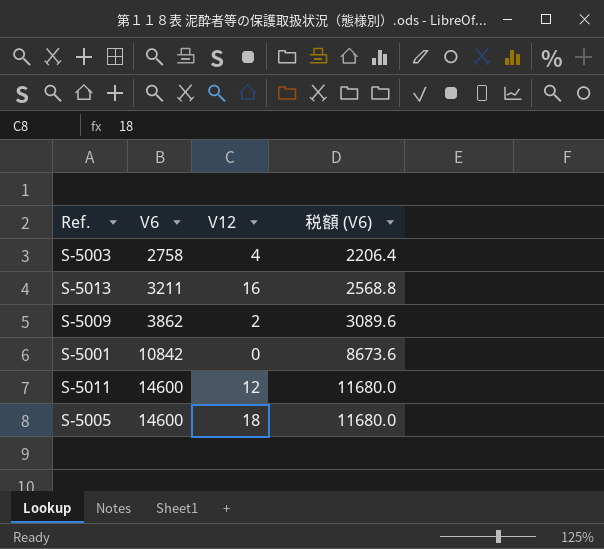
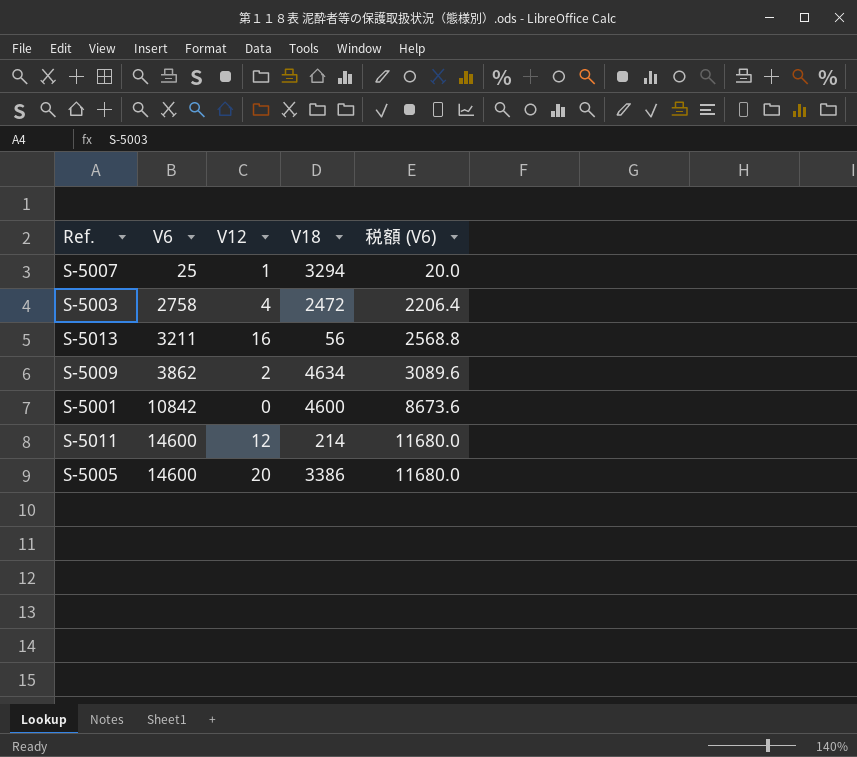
column V18 | position: none -> 4
row S-5007: none -> 25 | 1 | 3294 | 20.0
S-5005 | V12: 18 -> 20

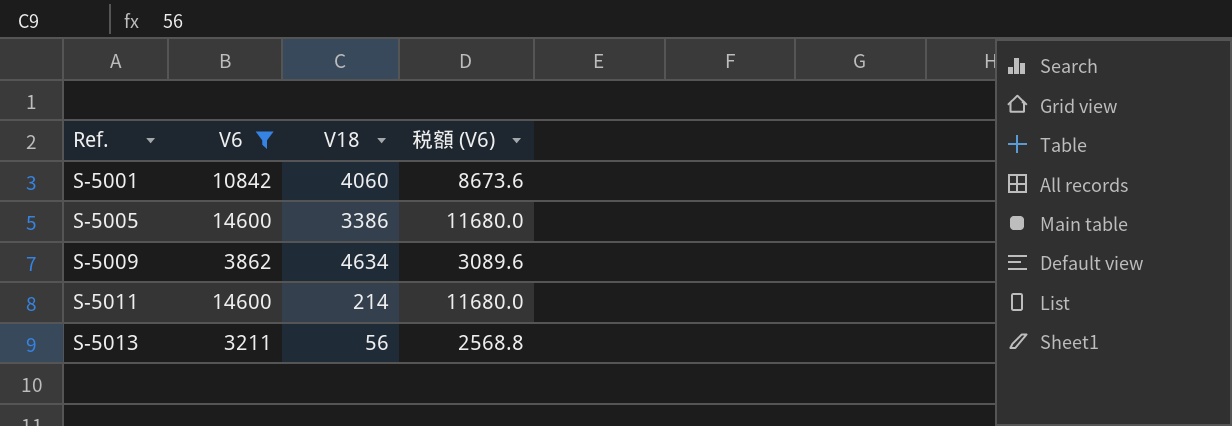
filter: none -> V6 >= 3211
row order: V6 ascending -> Ref. ascending
column V12 | position: 3 -> none
S-5001 | V18: 4600 -> 4060

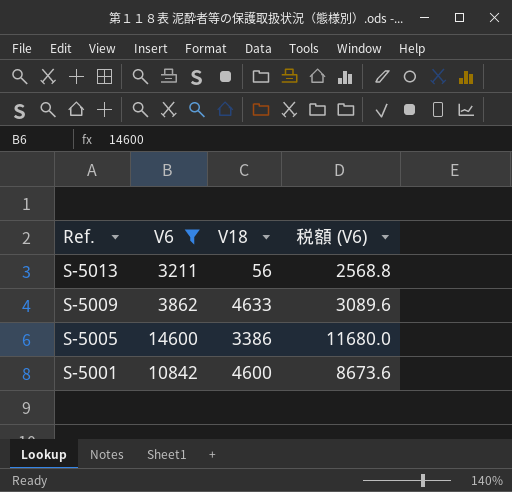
row order: Ref. ascending -> Ref. descending
row S-5011: 14600 | 214 | 11680.0 -> none
S-5009 | V18: 4634 -> 4633
S-5001 | V18: 4060 -> 4600

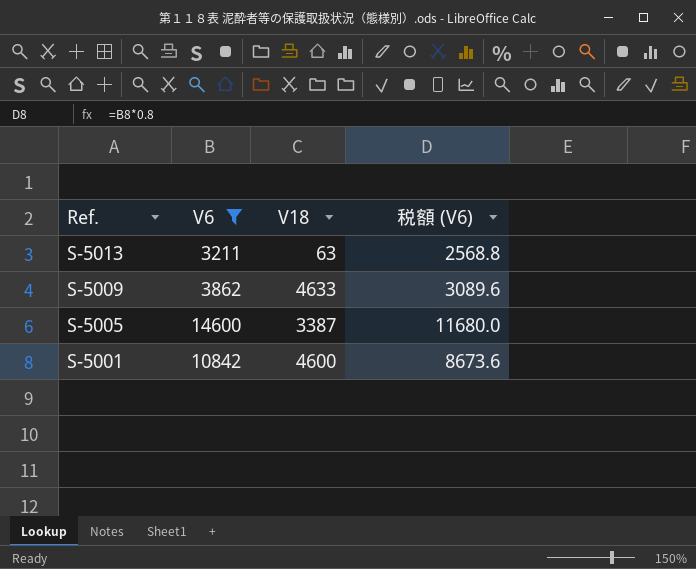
S-5013 | V18: 56 -> 63
S-5005 | V18: 3386 -> 3387

